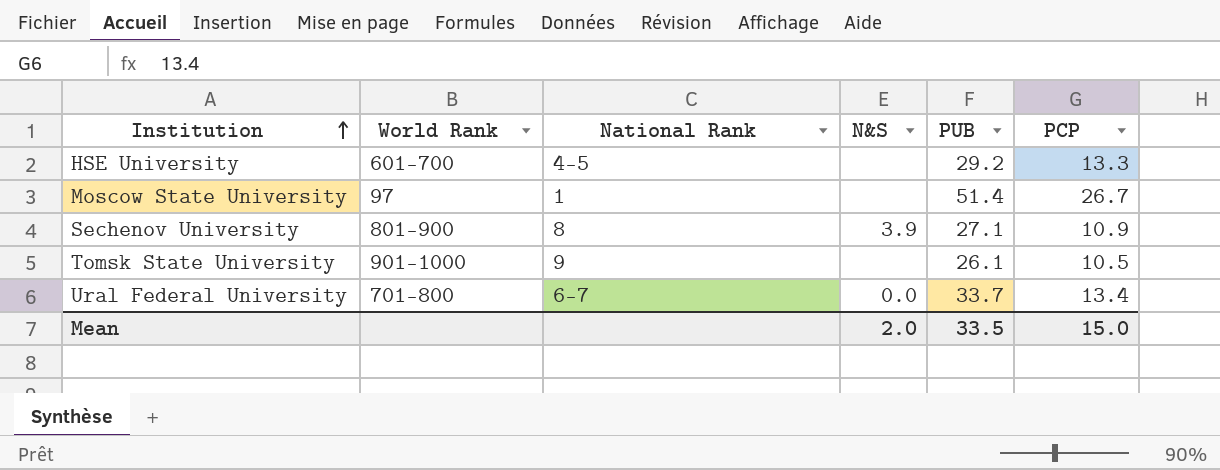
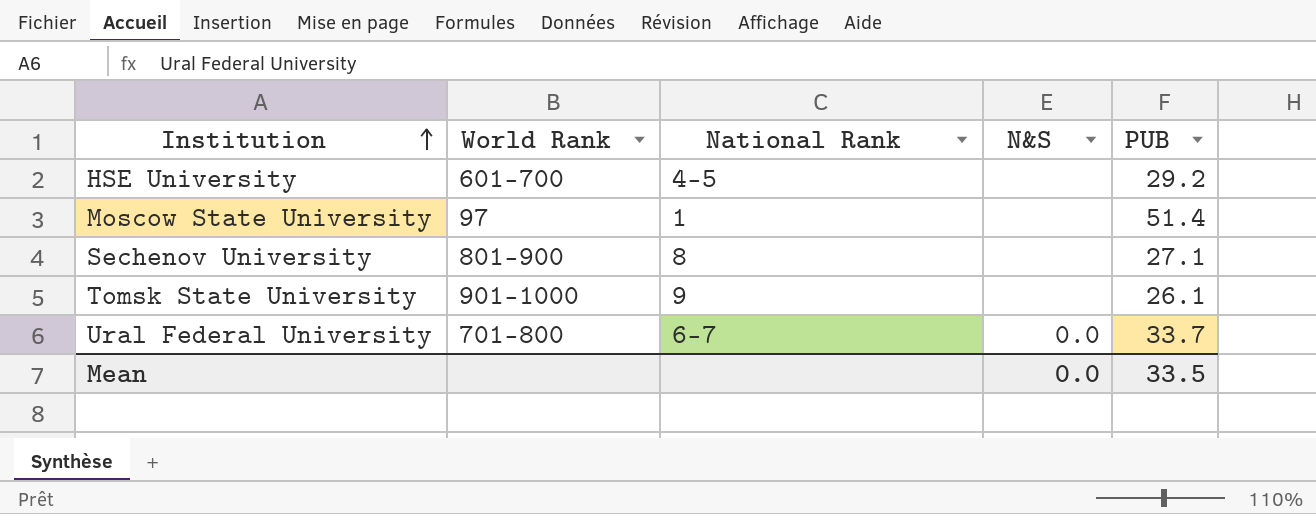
column PCP | position: 6 -> none
Sechenov University | N&S: 3.9 -> none
Mean | N&S: 2.0 -> 0.0

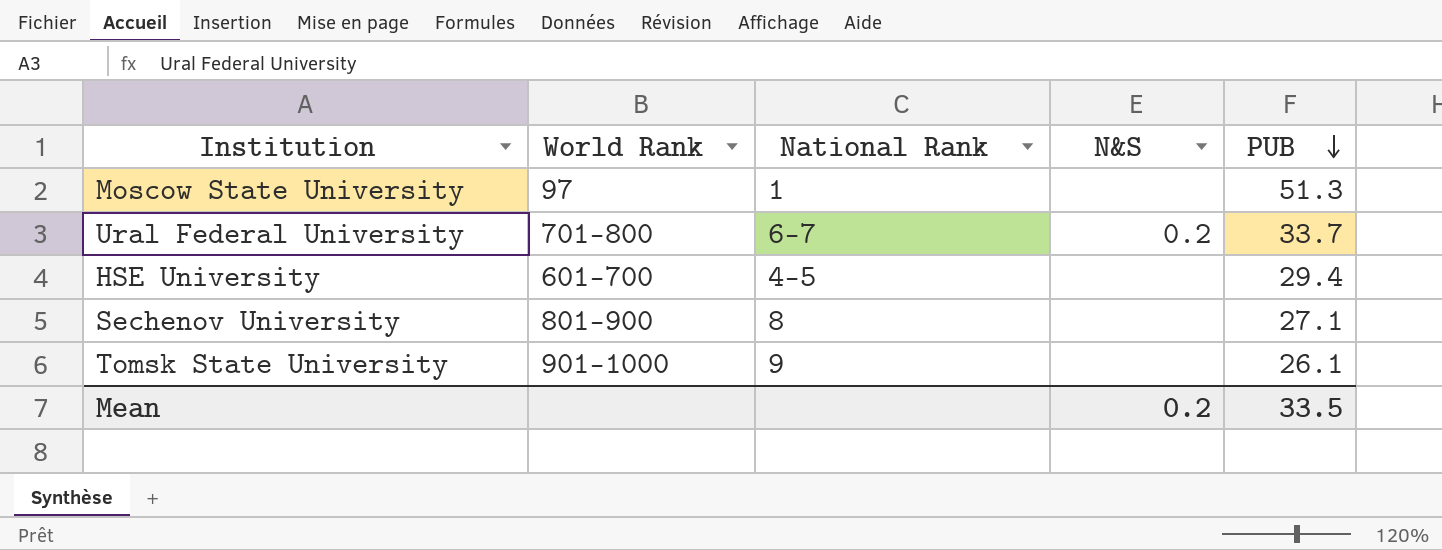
row order: Institution ascending -> PUB descending
Moscow State University | PUB: 51.4 -> 51.3
Ural Federal University | N&S: 0.0 -> 0.2
HSE University | PUB: 29.2 -> 29.4
Mean | N&S: 0.0 -> 0.2

